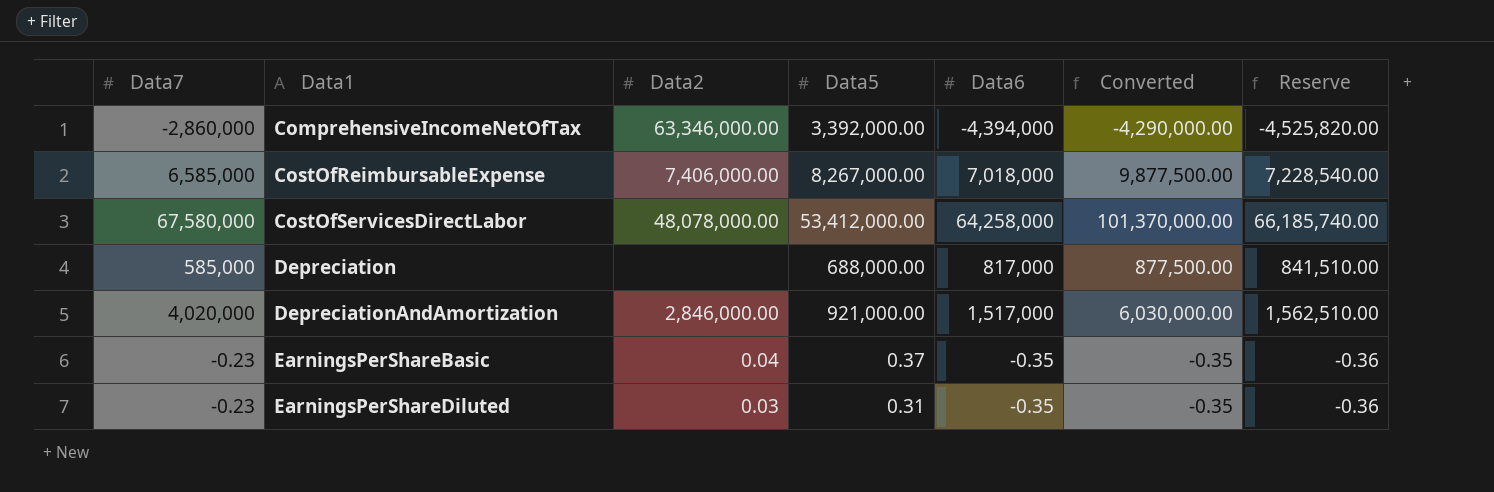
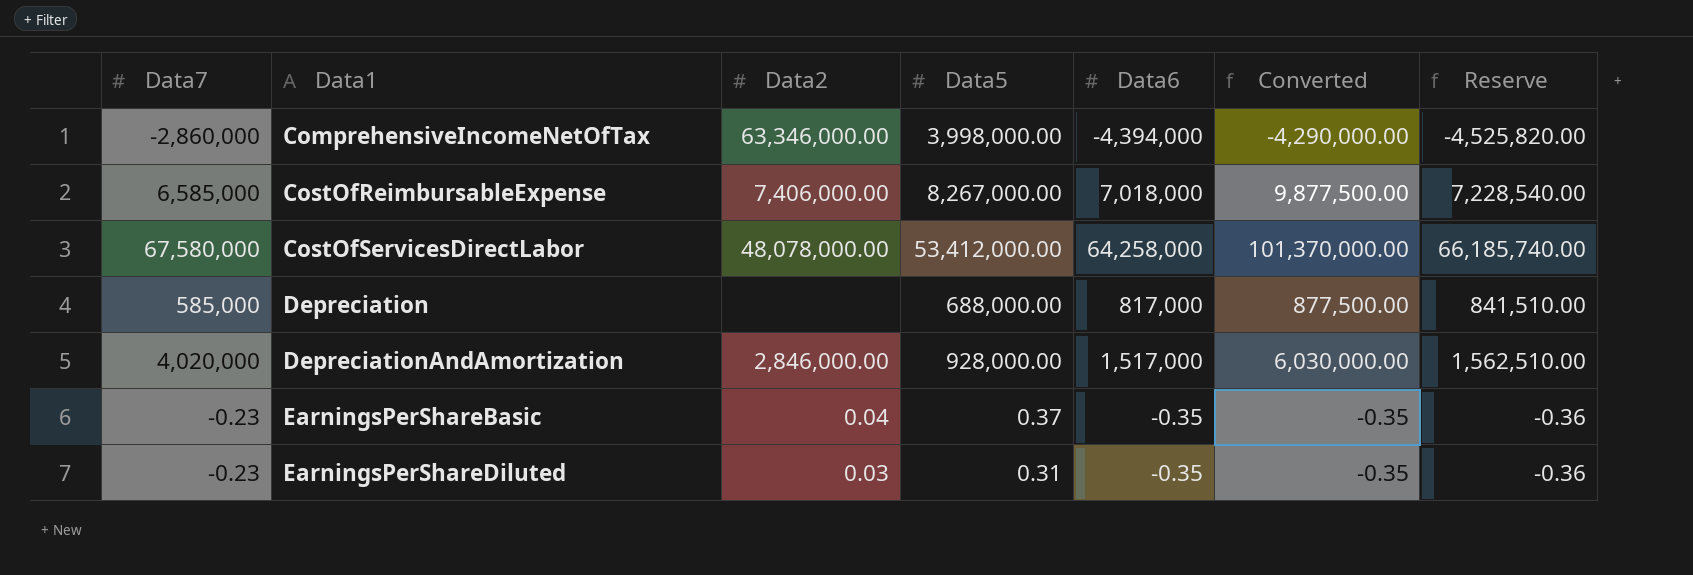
ComprehensiveIncomeNetOfTax | Data5: 3,392,000.00 -> 3,998,000.00
DepreciationAndAmortization | Data5: 921,000.00 -> 928,000.00

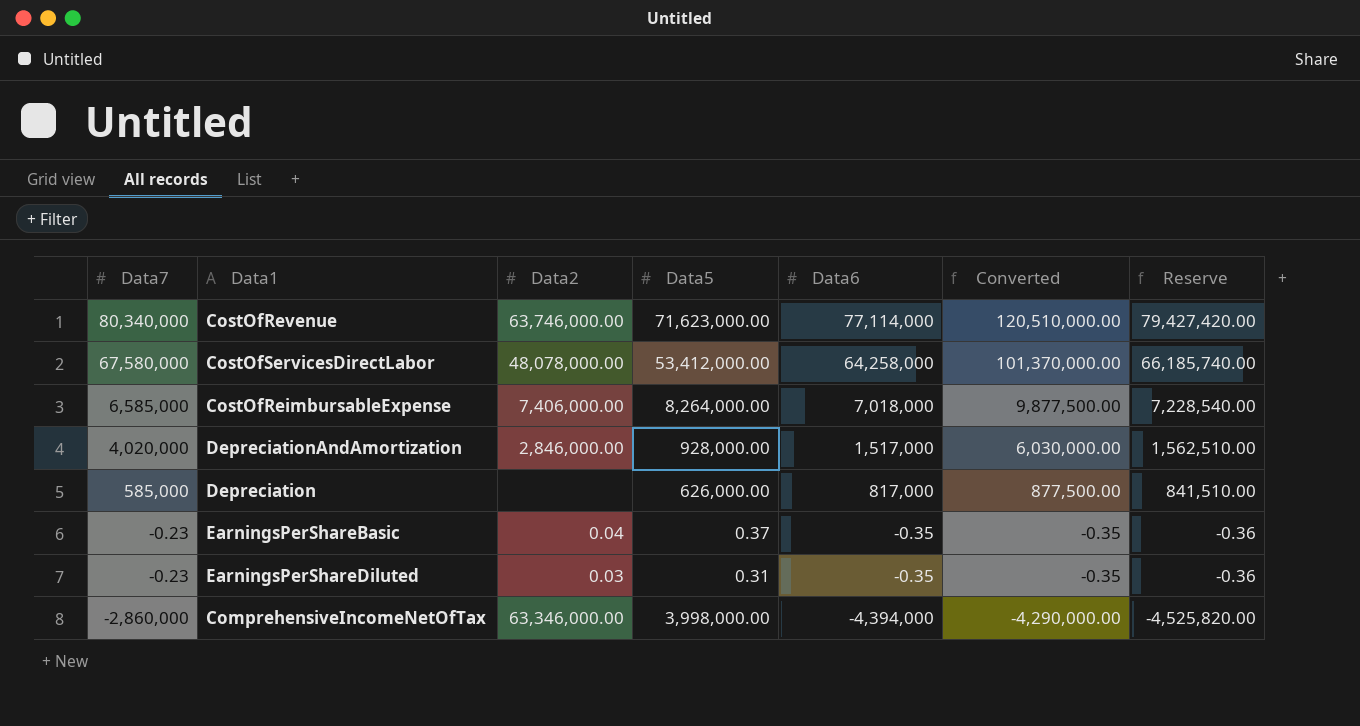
row order: Data1 ascending -> Data7 descending
row CostOfRevenue: none -> 80,340,000 | 63,746,000.00 | 71,623,000.00 | 77,114,000 | 120,510,000.00 | 79,427,420.00
CostOfReimbursableExpense | Data5: 8,267,000.00 -> 8,264,000.00
Depreciation | Data5: 688,000.00 -> 626,000.00

